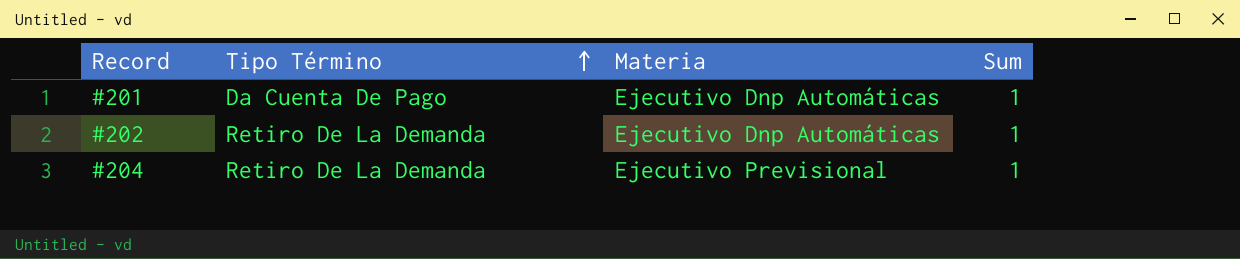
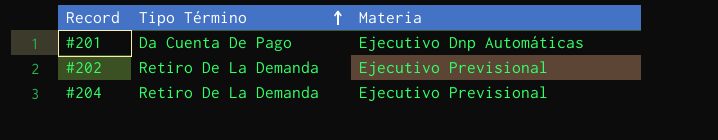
column Sum | position: 4 -> none
#202 | Materia: Ejecutivo Dnp Automáticas -> Ejecutivo Previsional

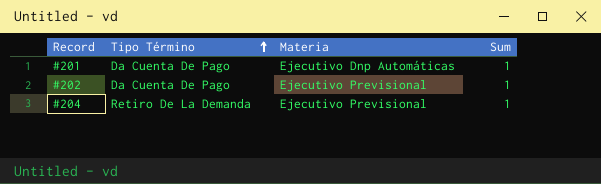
column Sum | position: none -> 4
#202 | Tipo Término: Retiro De La Demanda -> Da Cuenta De Pago

